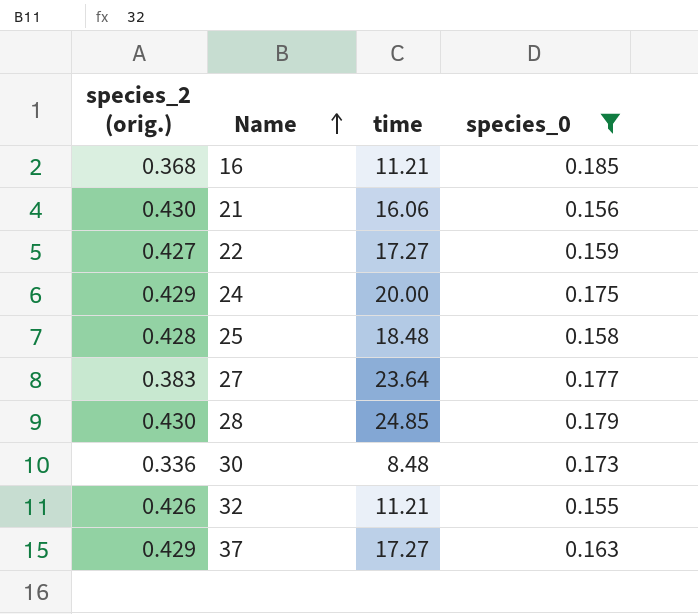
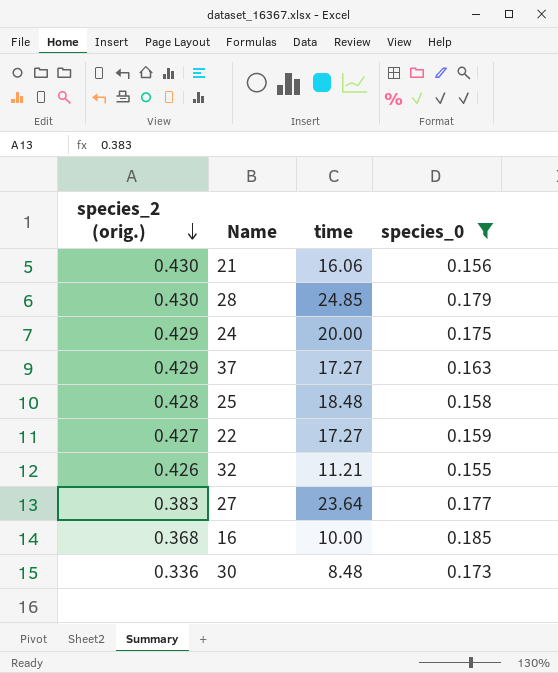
row order: Name ascending -> species_2 (orig.) descending
16 | time: 11.21 -> 10.00

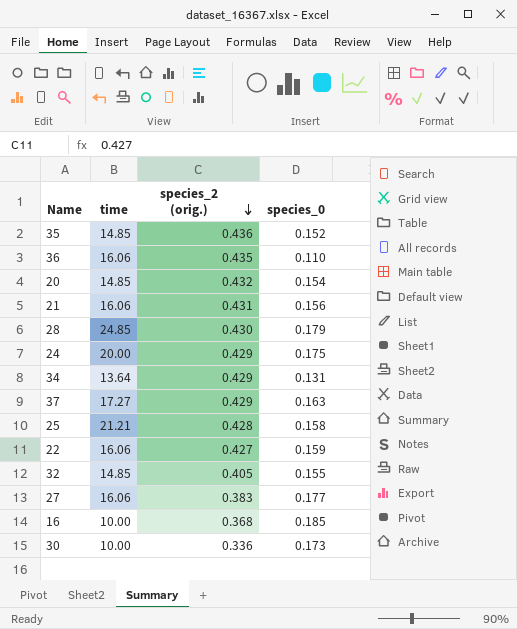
filter: species_0 >= 0.155 -> none
column species_2 (orig.) | position: 1 -> 3
21 | species_2 (orig.): 0.430 -> 0.431
25 | time: 18.48 -> 21.21
22 | time: 17.27 -> 16.06
32 | time: 11.21 -> 14.85
32 | species_2 (orig.): 0.426 -> 0.405
27 | time: 23.64 -> 16.06
30 | time: 8.48 -> 10.00

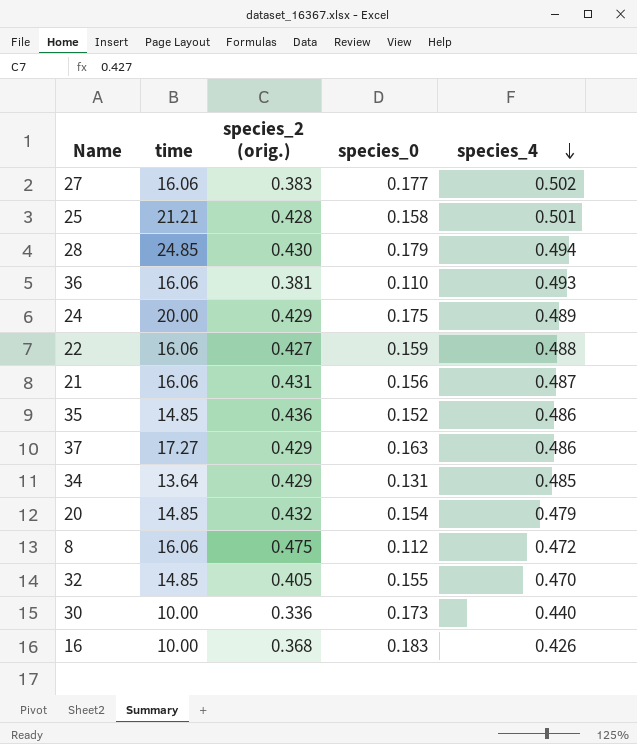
row order: species_2 (orig.) descending -> species_4 descending
column species_4 | position: none -> 5
36 | species_2 (orig.): 0.435 -> 0.381
row 8: none -> 16.06 | 0.475 | 0.112 | 0.472
16 | species_0: 0.185 -> 0.183

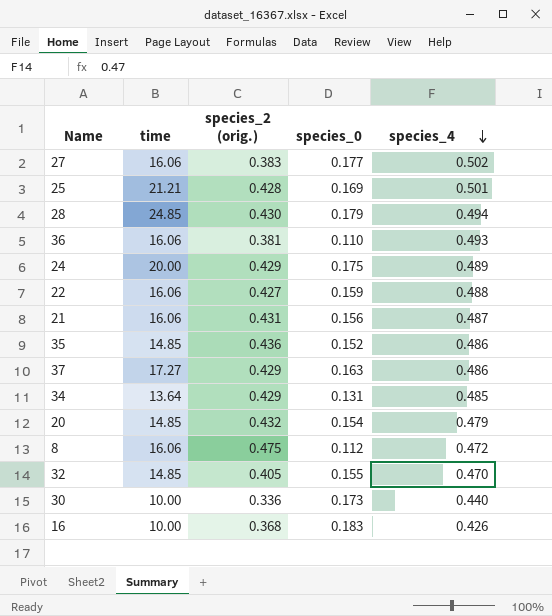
25 | species_0: 0.158 -> 0.169

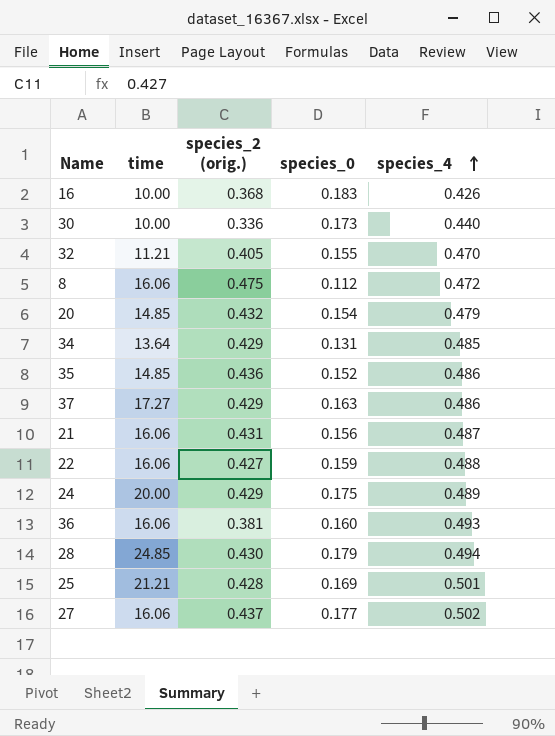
row order: species_4 descending -> species_4 ascending
32 | time: 14.85 -> 11.21
36 | species_0: 0.110 -> 0.160
27 | species_2 (orig.): 0.383 -> 0.437

